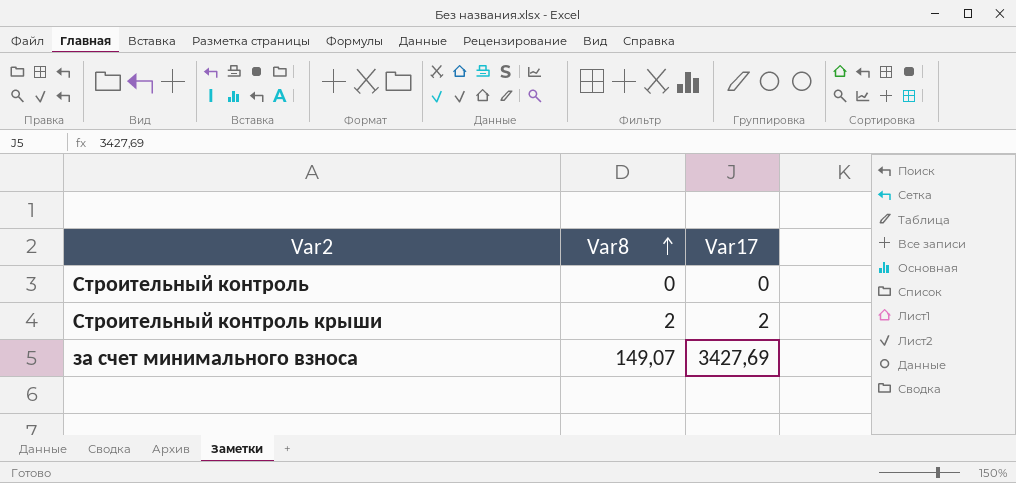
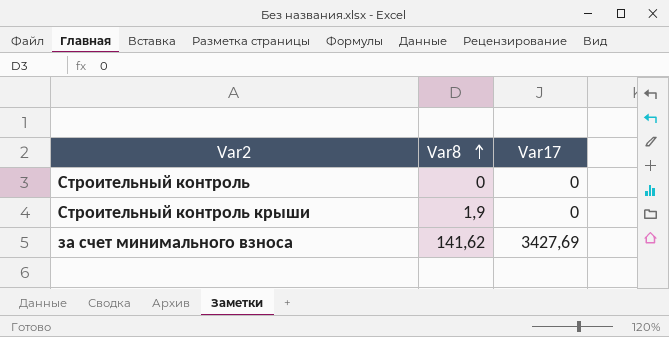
Строительный контроль крыши | Var8: 2 -> 1,9
Строительный контроль крыши | Var17: 2 -> 0
за счет минимального взноса | Var8: 149,07 -> 141,62

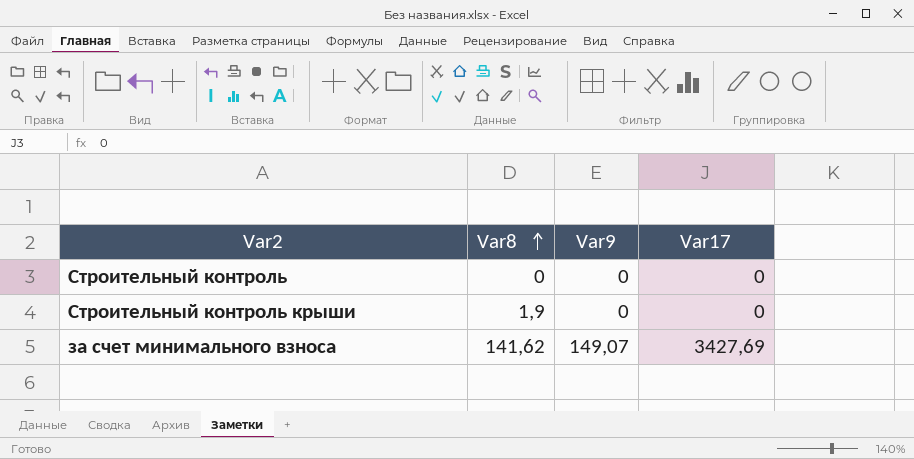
column Var9 | position: none -> 3

